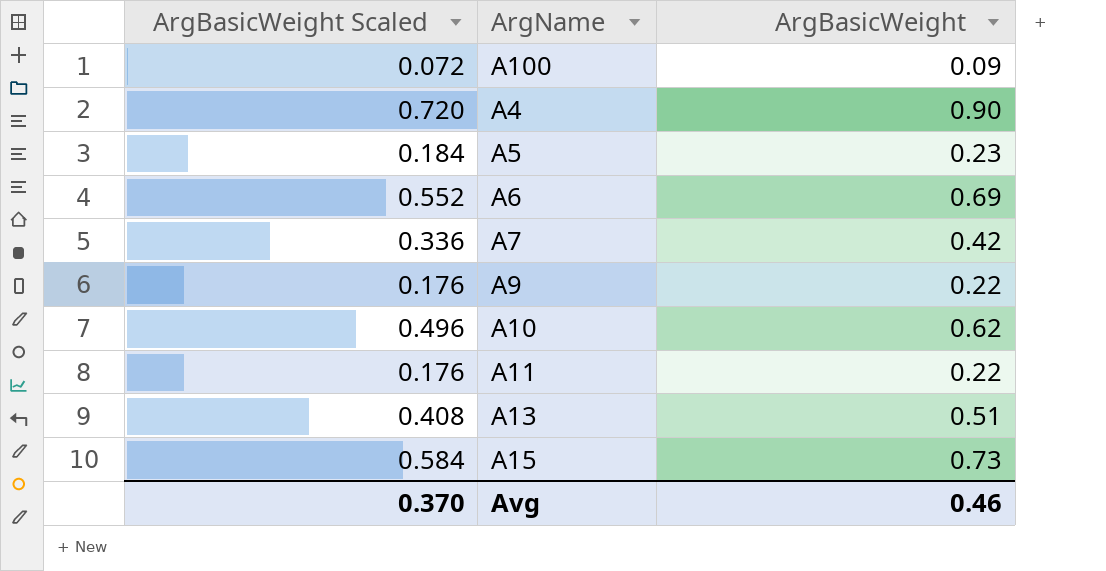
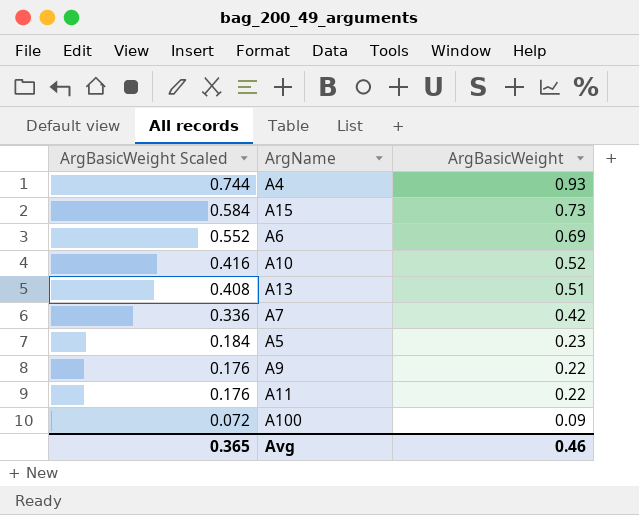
row order: none -> ArgBasicWeight Scaled descending
A4 | ArgBasicWeight Scaled: 0.720 -> 0.744
A4 | ArgBasicWeight: 0.90 -> 0.93
A10 | ArgBasicWeight Scaled: 0.496 -> 0.416
A10 | ArgBasicWeight: 0.62 -> 0.52
Avg | ArgBasicWeight Scaled: 0.370 -> 0.365

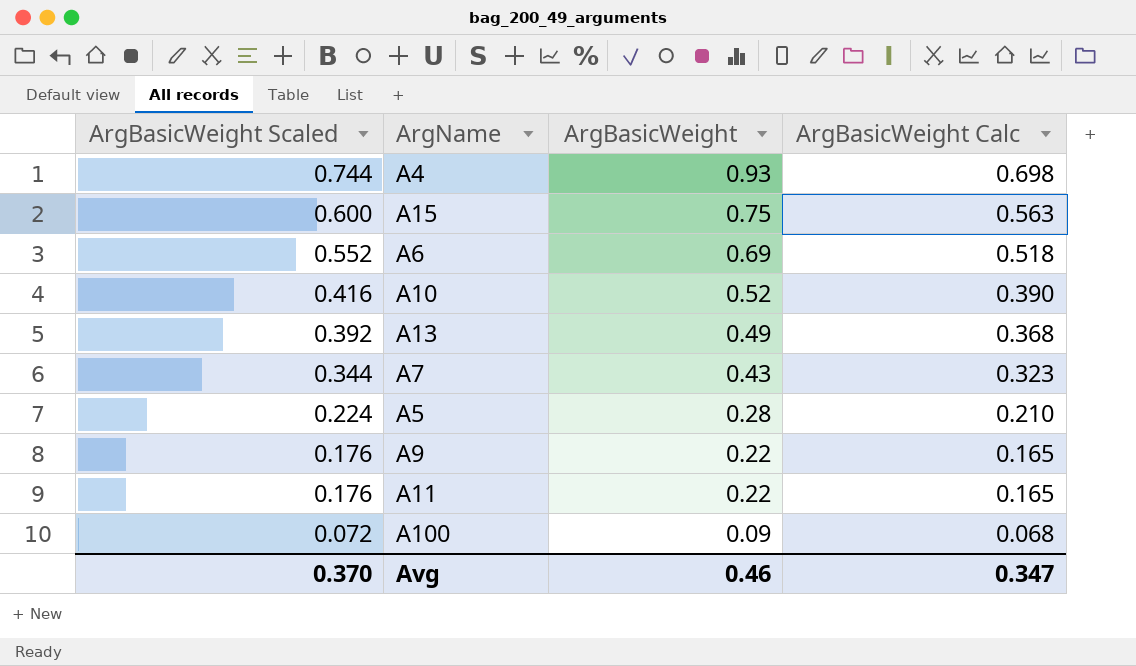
column ArgBasicWeight Calc | formula: none -> [ArgBasicWeight] * 0.75
A15 | ArgBasicWeight Scaled: 0.584 -> 0.600
A15 | ArgBasicWeight: 0.73 -> 0.75
A13 | ArgBasicWeight Scaled: 0.408 -> 0.392
A13 | ArgBasicWeight: 0.51 -> 0.49
A7 | ArgBasicWeight Scaled: 0.336 -> 0.344
A7 | ArgBasicWeight: 0.42 -> 0.43
A5 | ArgBasicWeight Scaled: 0.184 -> 0.224
A5 | ArgBasicWeight: 0.23 -> 0.28
Avg | ArgBasicWeight Scaled: 0.365 -> 0.370

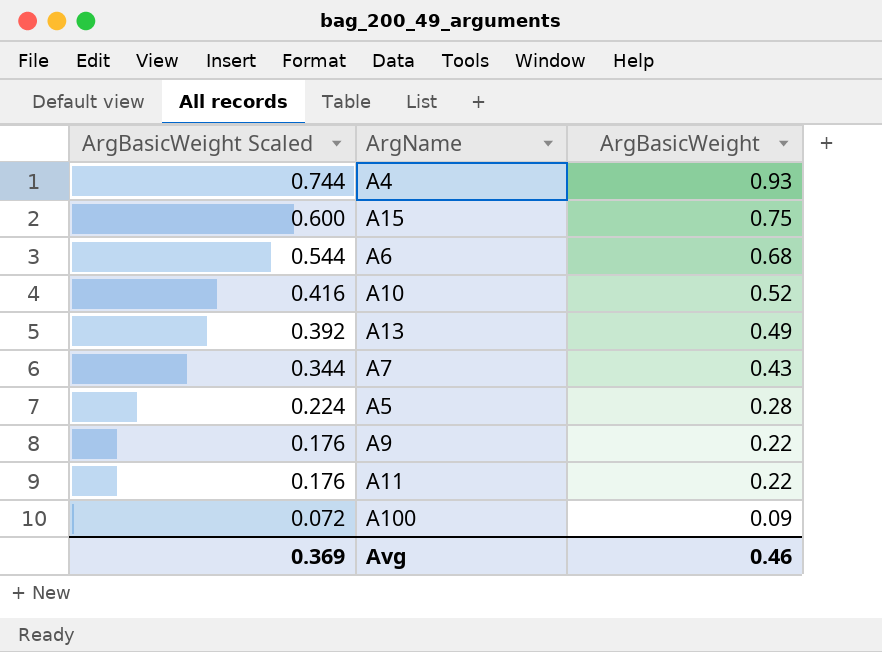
column ArgBasicWeight Calc | formula: [ArgBasicWeight] * 0.75 -> none
A6 | ArgBasicWeight Scaled: 0.552 -> 0.544
A6 | ArgBasicWeight: 0.69 -> 0.68
Avg | ArgBasicWeight Scaled: 0.370 -> 0.369

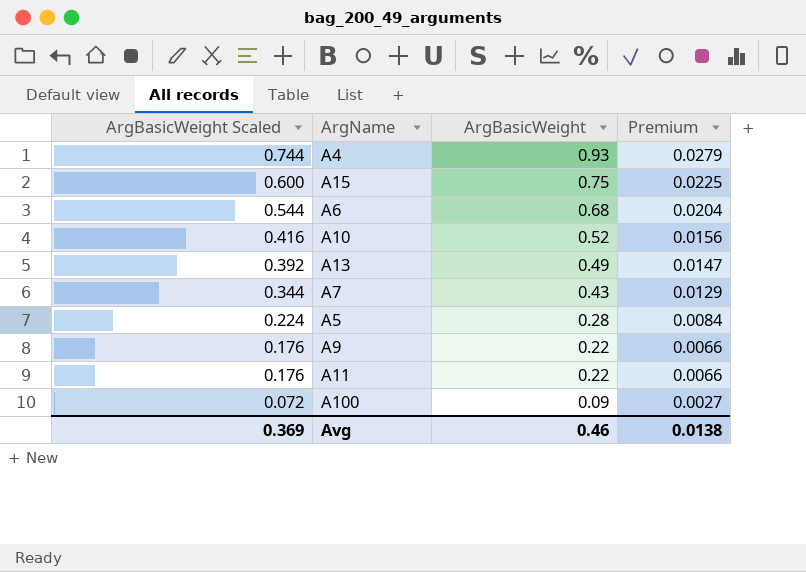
column Premium | formula: none -> [ArgBasicWeight] * 0.03

